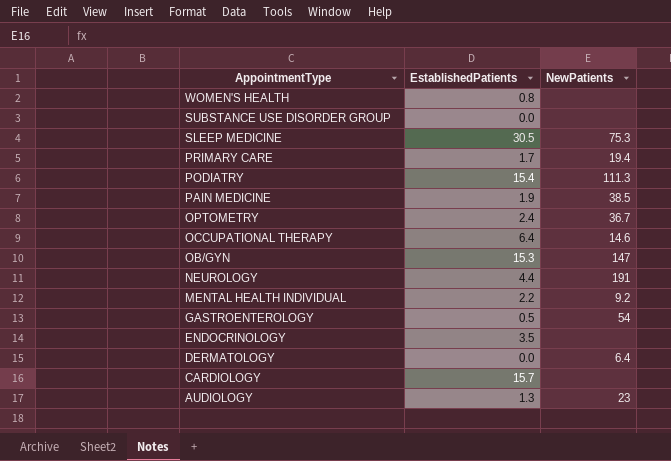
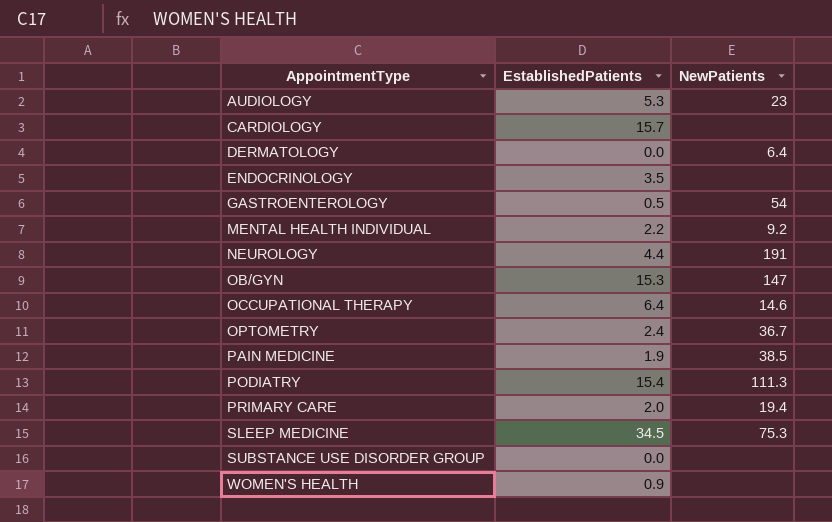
row order: AppointmentType descending -> AppointmentType ascending
AUDIOLOGY | EstablishedPatients: 1.3 -> 5.3
PRIMARY CARE | EstablishedPatients: 1.7 -> 2.0
SLEEP MEDICINE | EstablishedPatients: 30.5 -> 34.5
WOMEN'S HEALTH | EstablishedPatients: 0.8 -> 0.9

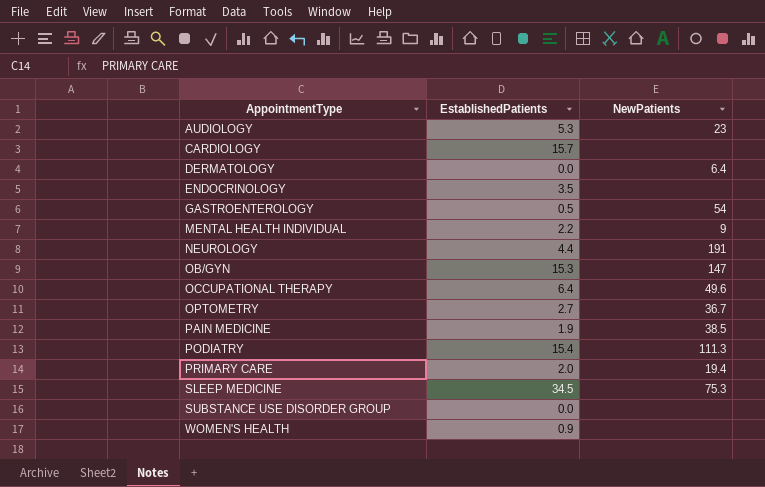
MENTAL HEALTH INDIVIDUAL | NewPatients: 9.2 -> 9
OCCUPATIONAL THERAPY | NewPatients: 14.6 -> 49.6
OPTOMETRY | EstablishedPatients: 2.4 -> 2.7

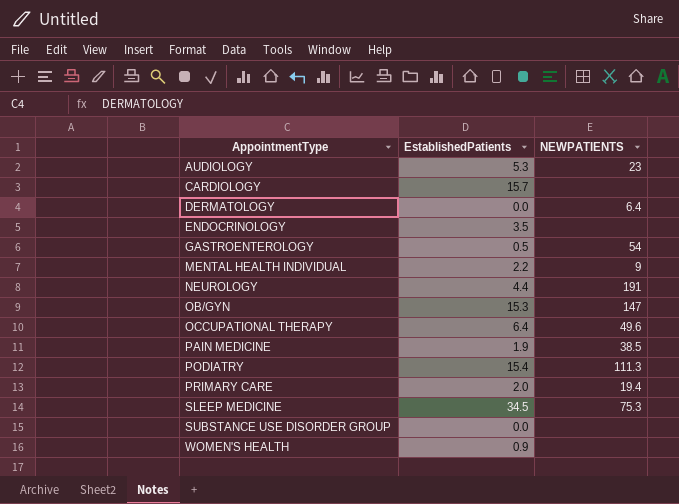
column name: NewPatients -> NEWPATIENTS
row OPTOMETRY: 2.7 | 36.7 -> none

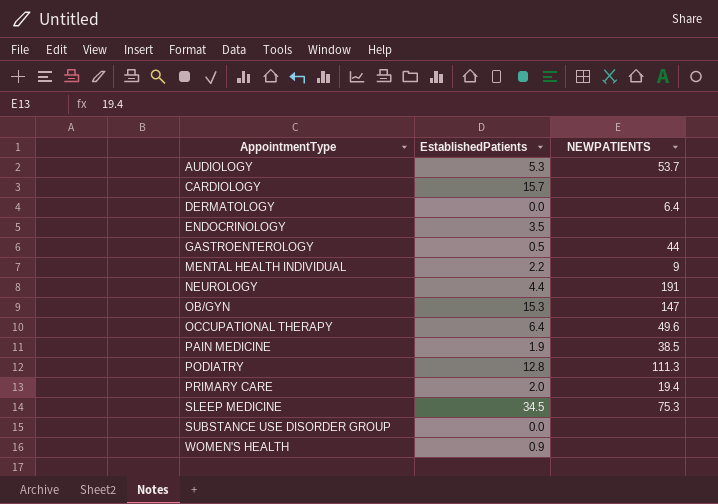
AUDIOLOGY | NEWPATIENTS: 23 -> 53.7
GASTROENTEROLOGY | NEWPATIENTS: 54 -> 44
PODIATRY | EstablishedPatients: 15.4 -> 12.8

